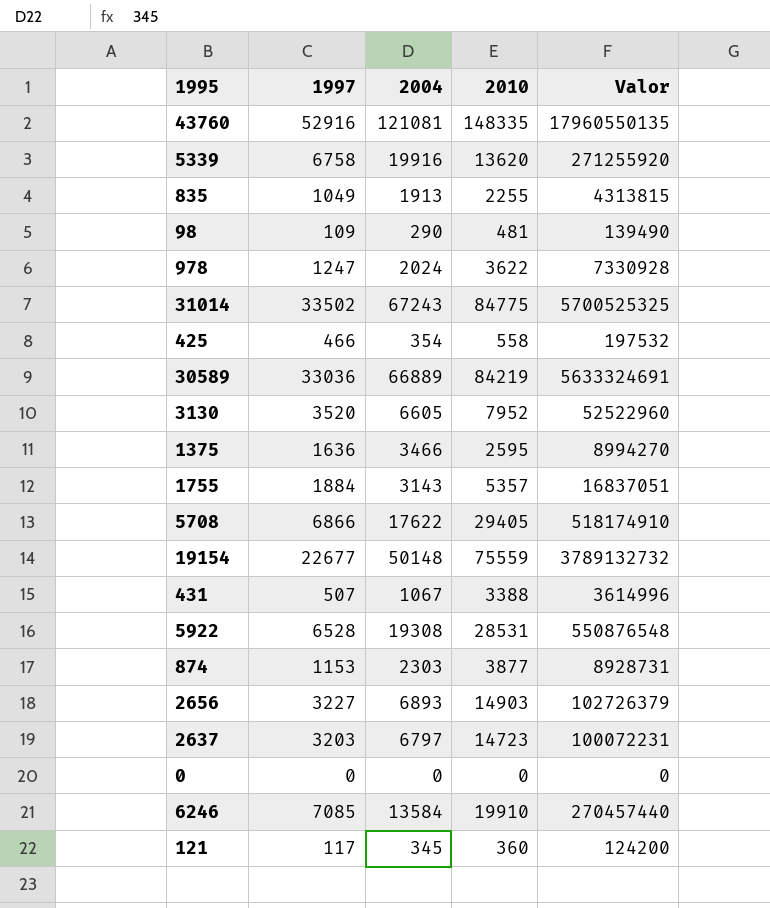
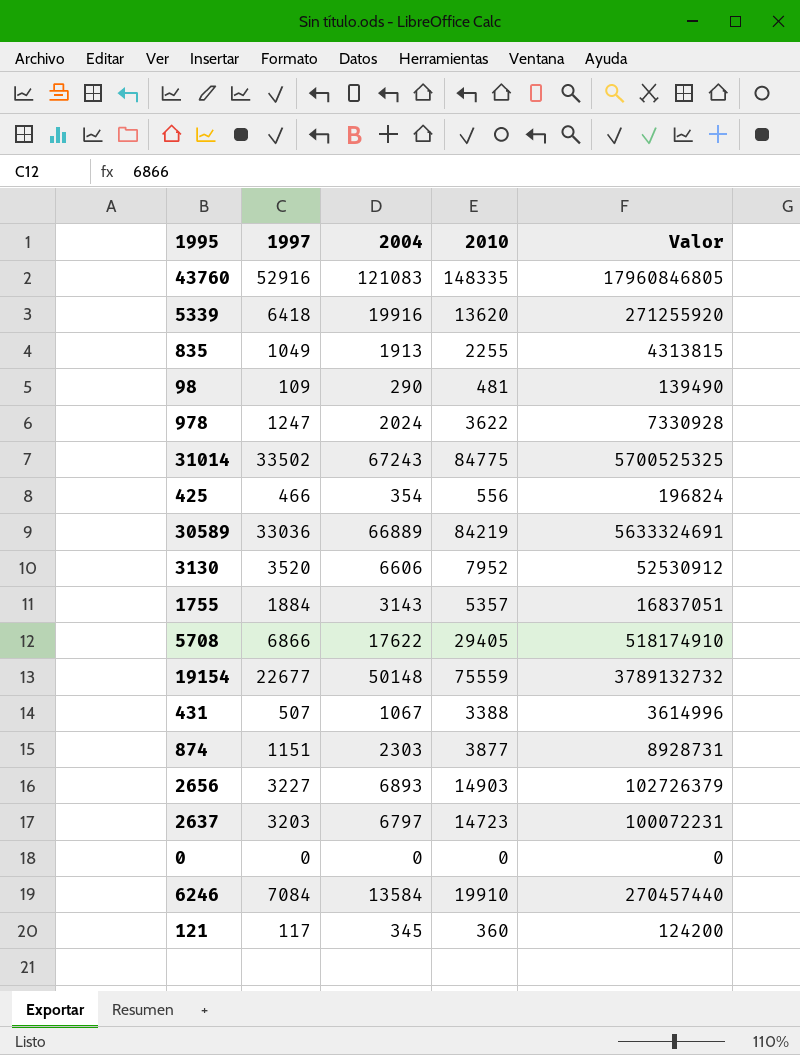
row 1375: 1636 | 3466 | 2595 | 8994270 -> none
row 5922: 6528 | 19308 | 28531 | 550876548 -> none
43760 | 2004: 121081 -> 121083
43760 | Valor: 17960550135 -> 17960846805
5339 | 1997: 6758 -> 6418
425 | 2010: 558 -> 556
425 | Valor: 197532 -> 196824
3130 | 2004: 6605 -> 6606
3130 | Valor: 52522960 -> 52530912
874 | 1997: 1153 -> 1151
6246 | 1997: 7085 -> 7084

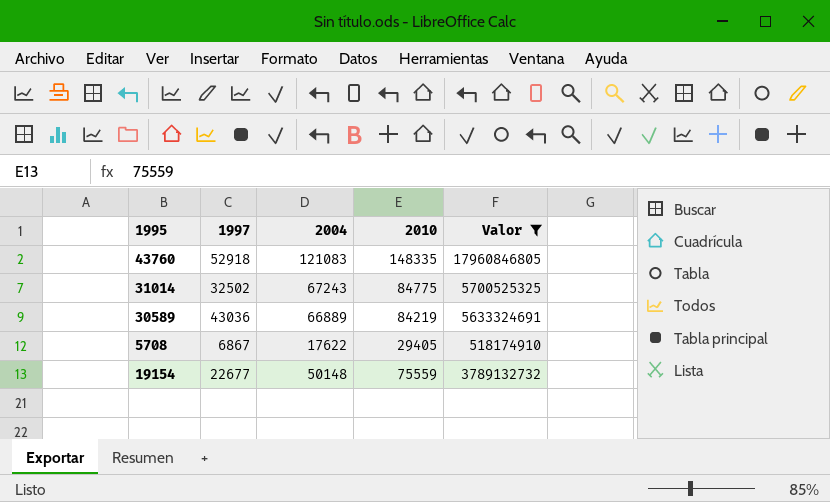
filter: none -> Valor >= 518174910
43760 | 1997: 52916 -> 52918
31014 | 1997: 33502 -> 32502
30589 | 1997: 33036 -> 43036
5708 | 1997: 6866 -> 6867

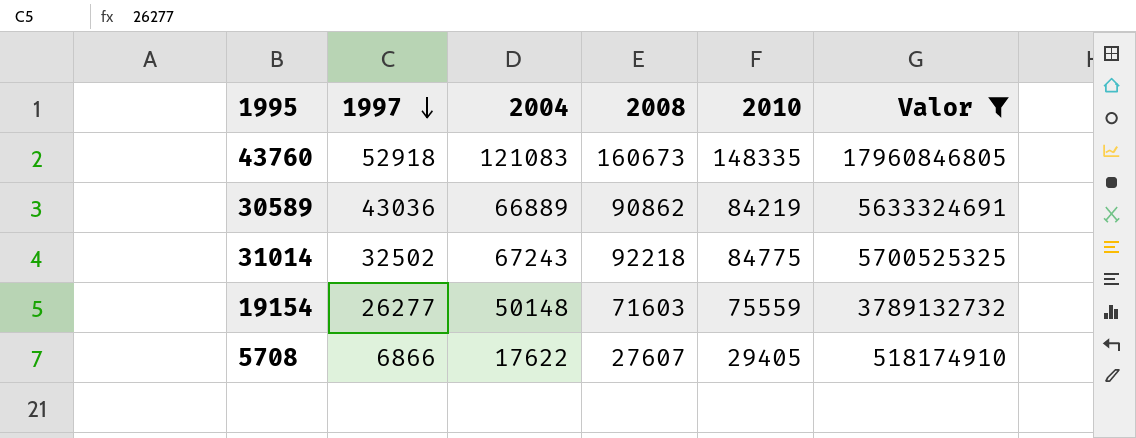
row order: none -> 1997 descending
column 2008 | position: none -> 4
19154 | 1997: 22677 -> 26277
5708 | 1997: 6867 -> 6866

